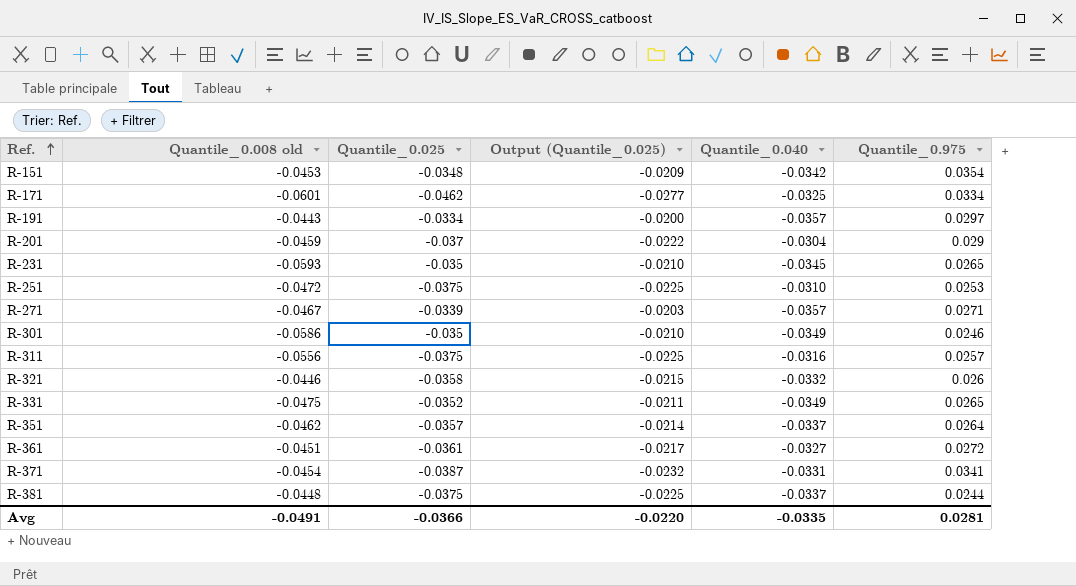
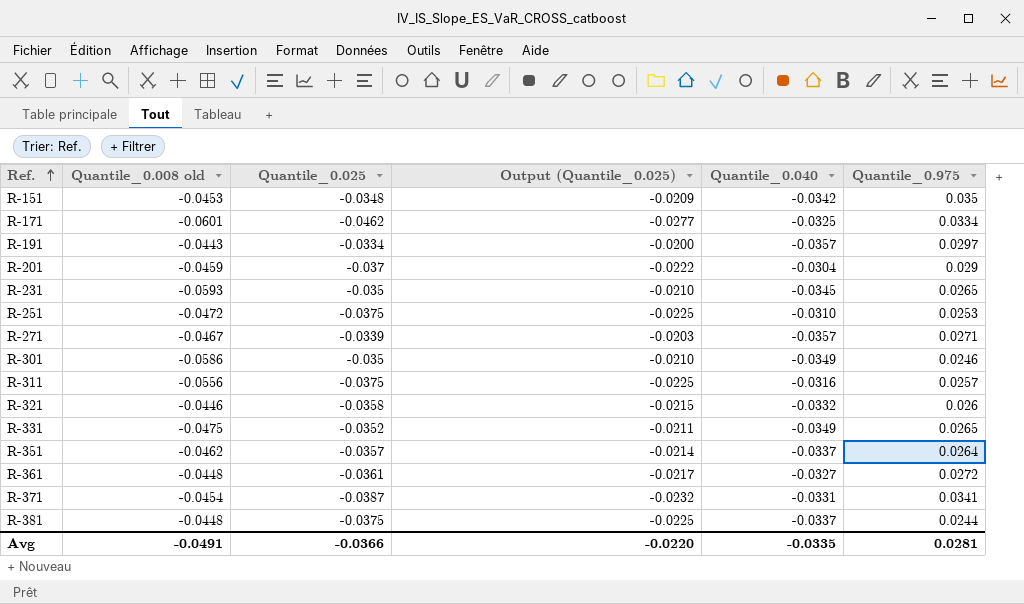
R-151 | Quantile_0.975: 0.0354 -> 0.035
R-361 | Quantile_0.008 old: -0.0451 -> -0.0448

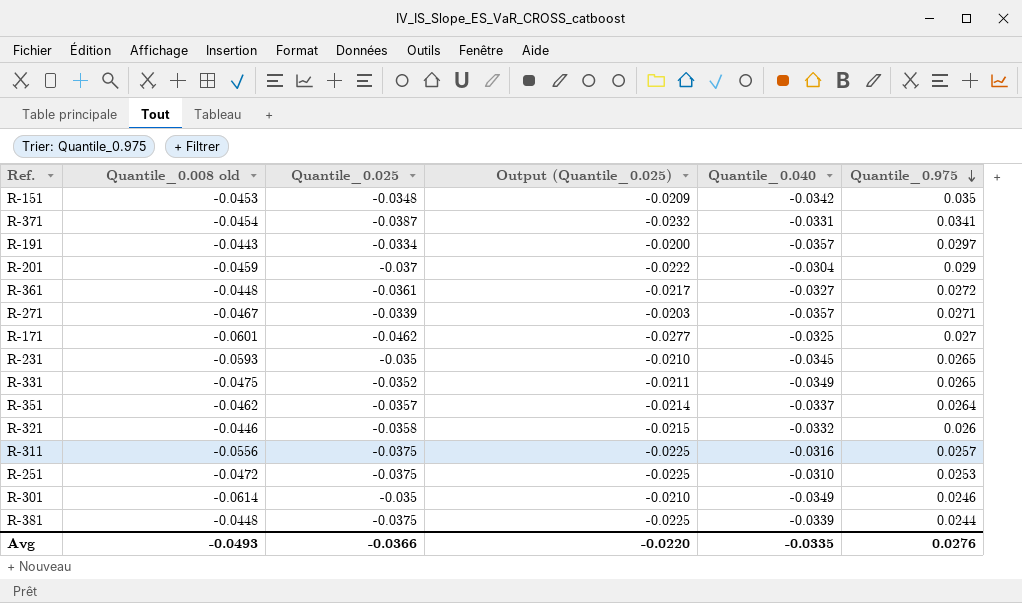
row order: Ref. ascending -> Quantile_0.975 descending
R-171 | Quantile_0.975: 0.0334 -> 0.027
R-301 | Quantile_0.008 old: -0.0586 -> -0.0614
R-381 | Quantile_0.040: -0.0337 -> -0.0339
Avg | Quantile_0.008 old: -0.0491 -> -0.0493
Avg | Quantile_0.975: 0.0281 -> 0.0276

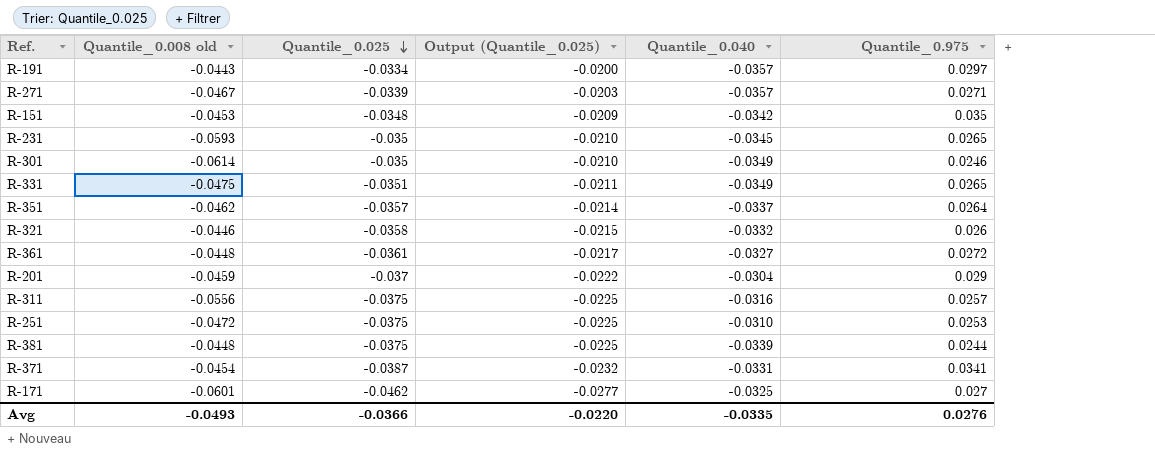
row order: Quantile_0.975 descending -> Quantile_0.025 descending
R-331 | Quantile_0.025: -0.0352 -> -0.0351

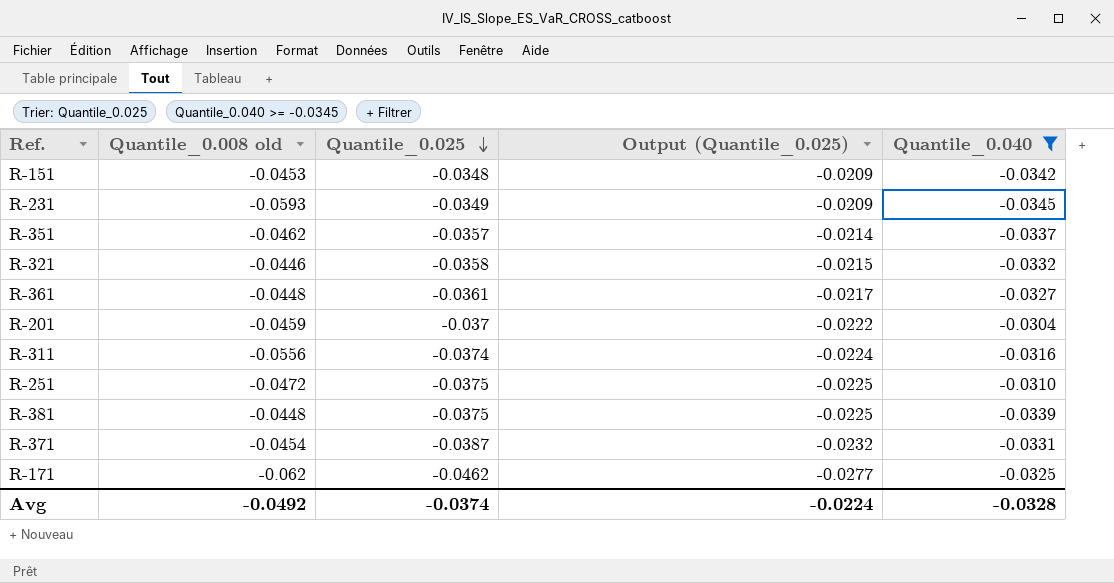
filter: none -> Quantile_0.040 >= -0.0345
column Quantile_0.975 | position: 6 -> none
R-231 | Quantile_0.025: -0.035 -> -0.0349
R-231 | Output (Quantile_0.025): -0.0210 -> -0.0209
R-311 | Quantile_0.025: -0.0375 -> -0.0374
R-311 | Output (Quantile_0.025): -0.0225 -> -0.0224
R-171 | Quantile_0.008 old: -0.0601 -> -0.062
Avg | Quantile_0.008 old: -0.0493 -> -0.0492
Avg | Quantile_0.025: -0.0366 -> -0.0374
Avg | Output (Quantile_0.025): -0.0220 -> -0.0224
Avg | Quantile_0.040: -0.0335 -> -0.0328

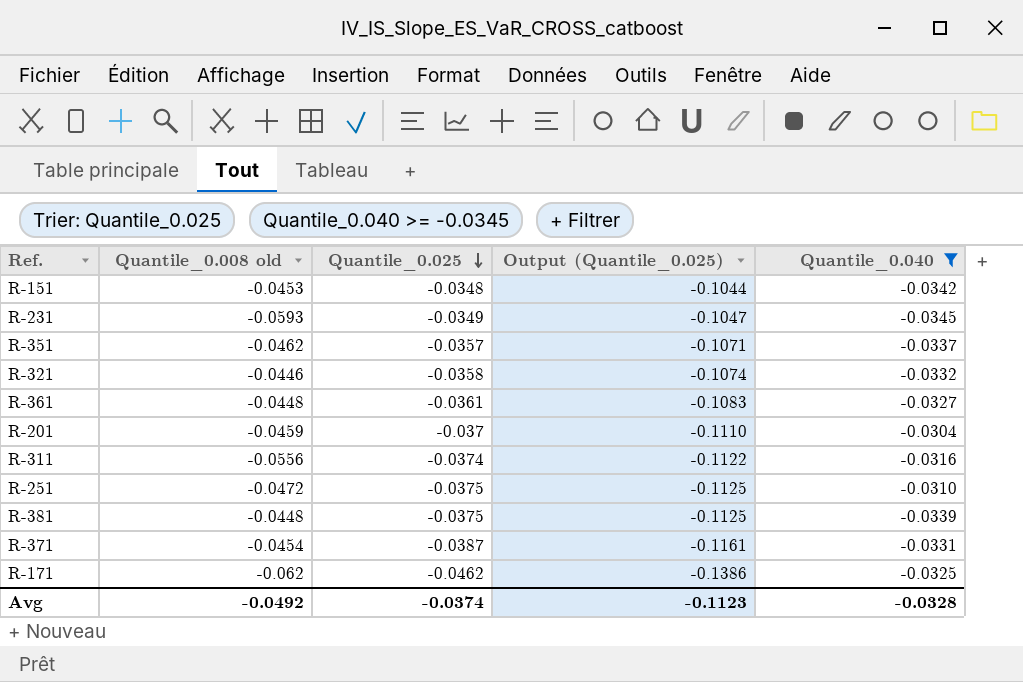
column Output (Quantile_0.025) | formula: [Quantile_0.025] * 0.6 -> [Quantile_0.025] * 3
Avg | Output (Quantile_0.025): -0.0224 -> -0.1123

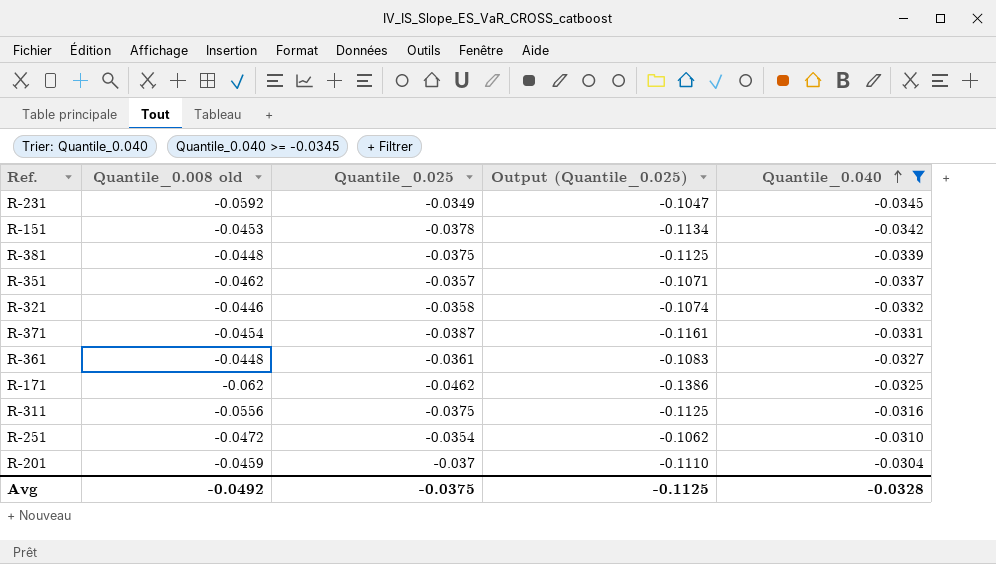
row order: Quantile_0.025 descending -> Quantile_0.040 ascending
R-231 | Quantile_0.008 old: -0.0593 -> -0.0592
R-151 | Quantile_0.025: -0.0348 -> -0.0378
R-151 | Output (Quantile_0.025): -0.1044 -> -0.1134
R-311 | Quantile_0.025: -0.0374 -> -0.0375
R-311 | Output (Quantile_0.025): -0.1122 -> -0.1125
R-251 | Quantile_0.025: -0.0375 -> -0.0354
R-251 | Output (Quantile_0.025): -0.1125 -> -0.1062
Avg | Quantile_0.025: -0.0374 -> -0.0375
Avg | Output (Quantile_0.025): -0.1123 -> -0.1125

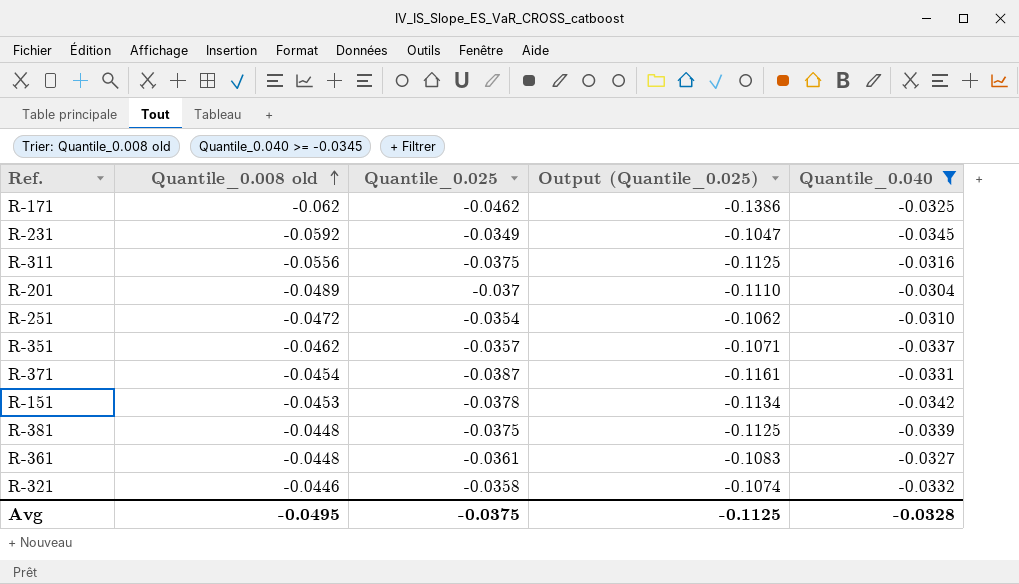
row order: Quantile_0.040 ascending -> Quantile_0.008 old ascending
R-201 | Quantile_0.008 old: -0.0459 -> -0.0489
Avg | Quantile_0.008 old: -0.0492 -> -0.0495

